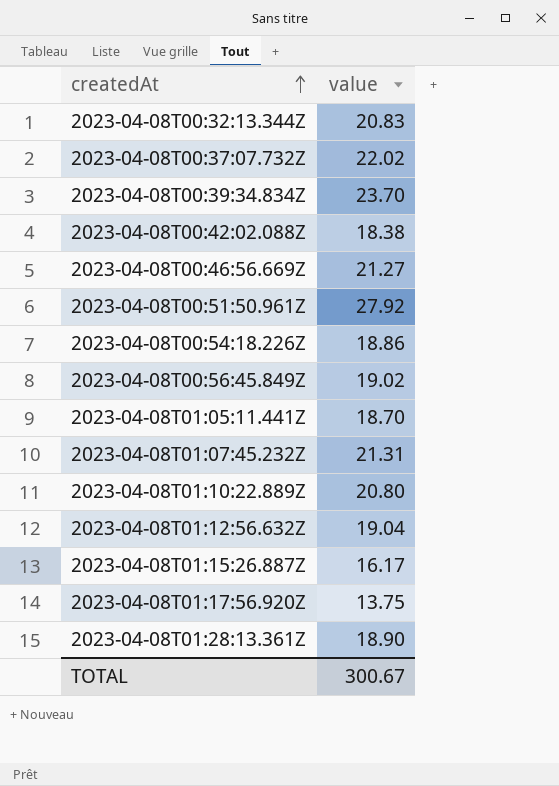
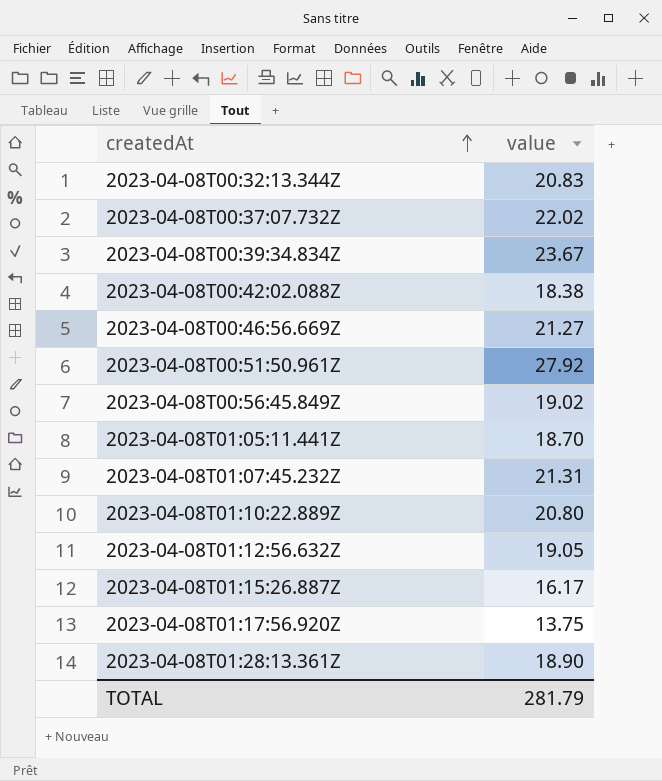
row 2023-04-08T00:54:18.226Z: 18.86 -> none
2023-04-08T00:39:34.834Z | value: 23.70 -> 23.67
2023-04-08T01:12:56.632Z | value: 19.04 -> 19.05
TOTAL | value: 300.67 -> 281.79

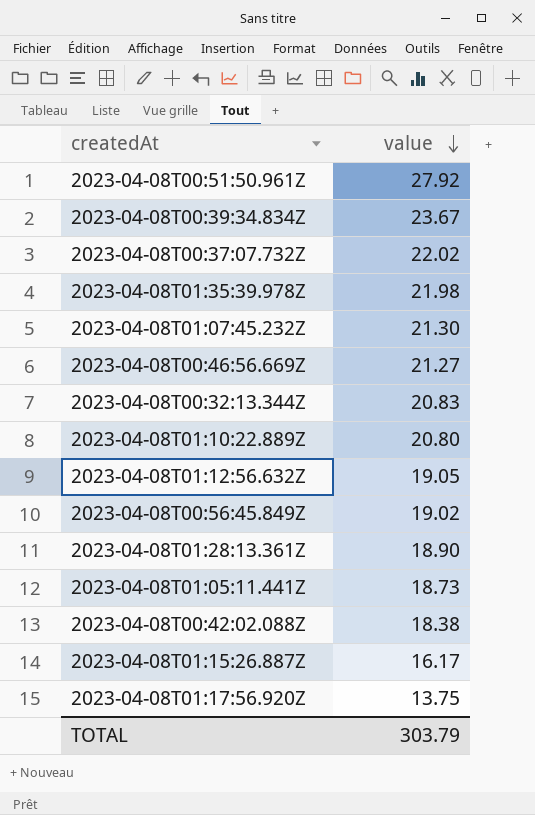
row order: createdAt ascending -> value descending
row 2023-04-08T01:35:39.978Z: none -> 21.98
2023-04-08T01:07:45.232Z | value: 21.31 -> 21.30
2023-04-08T01:05:11.441Z | value: 18.70 -> 18.73
TOTAL | value: 281.79 -> 303.79

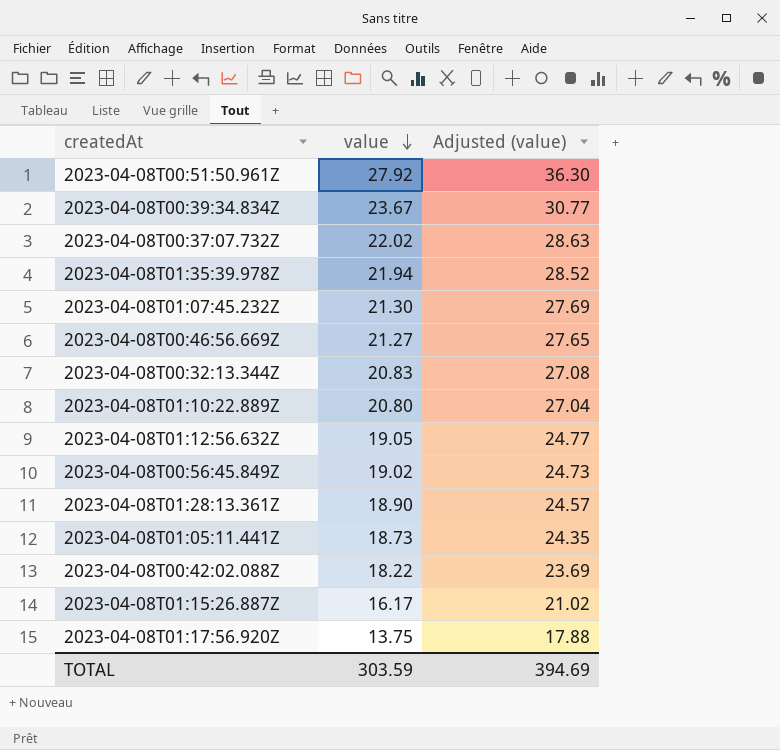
column Adjusted (value) | formula: none -> [value] * 1.3
2023-04-08T01:35:39.978Z | value: 21.98 -> 21.94
2023-04-08T00:42:02.088Z | value: 18.38 -> 18.22
TOTAL | value: 303.79 -> 303.59

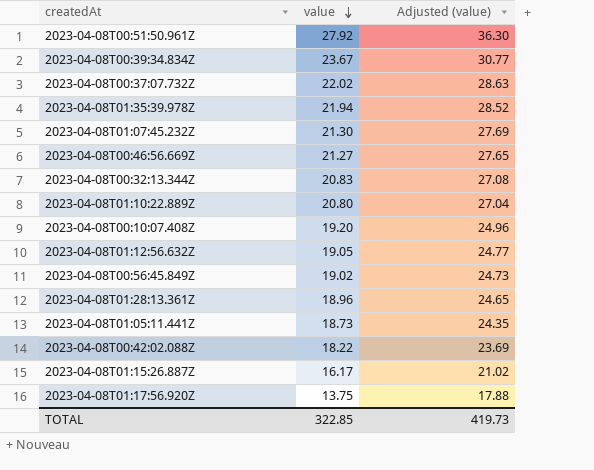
row 2023-04-08T00:10:07.408Z: none -> 19.20 | 24.96
2023-04-08T01:28:13.361Z | value: 18.90 -> 18.96
2023-04-08T01:28:13.361Z | Adjusted (value): 24.57 -> 24.65
TOTAL | value: 303.59 -> 322.85
TOTAL | Adjusted (value): 394.69 -> 419.73

